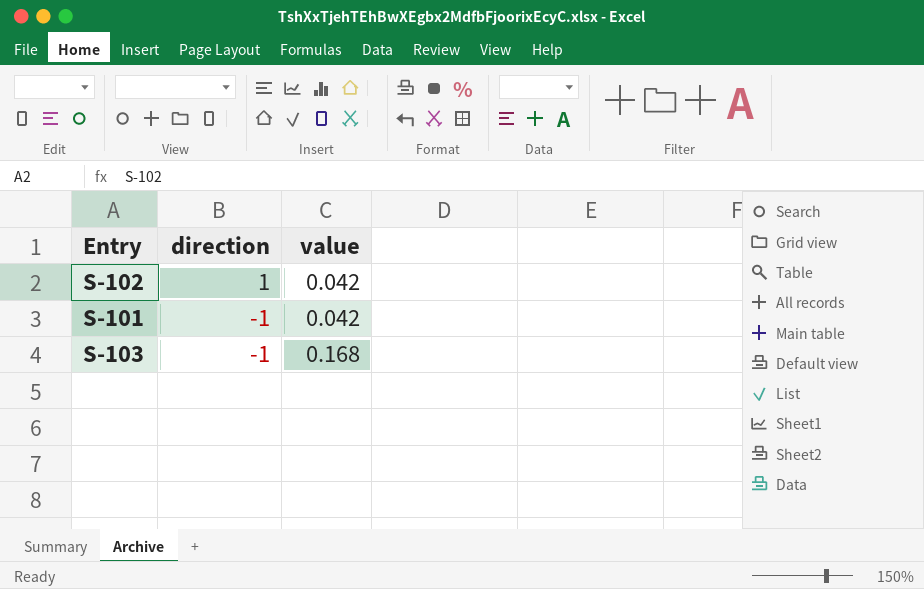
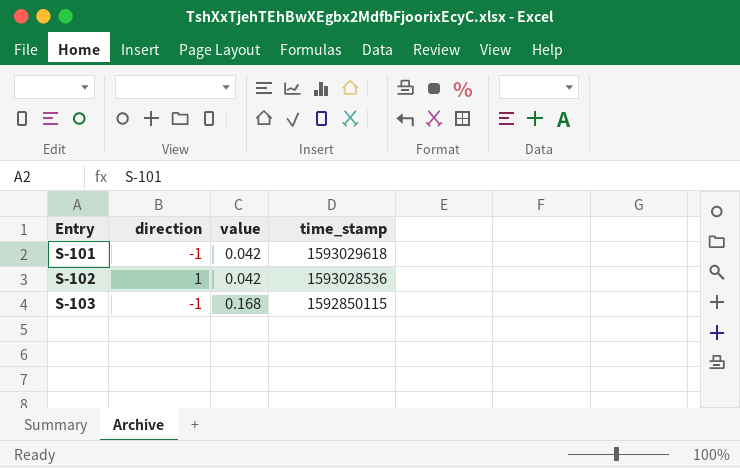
row order: direction descending -> Entry ascending
column time_stamp | position: none -> 4

